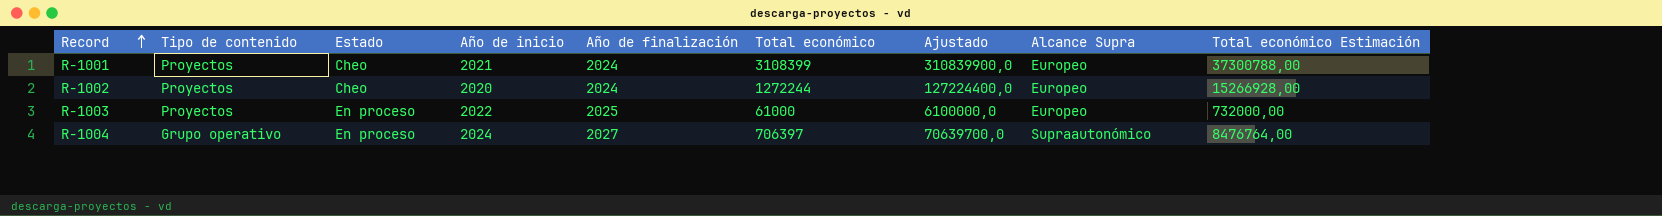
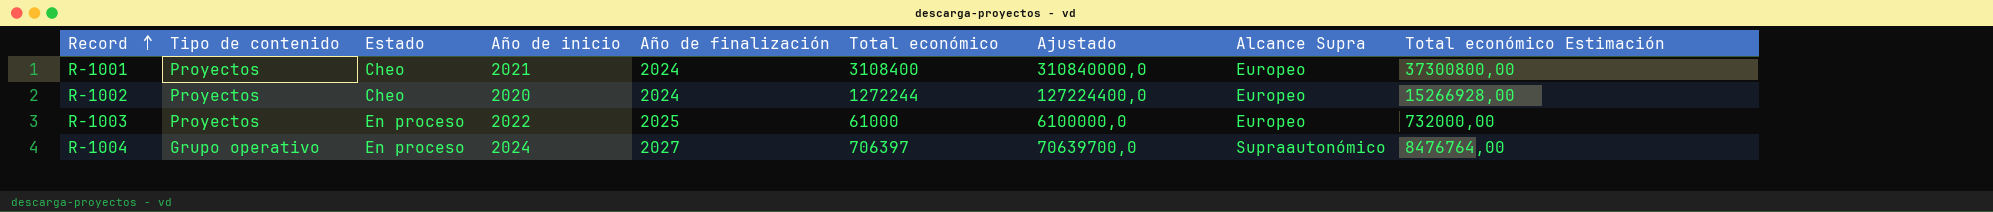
R-1001 | Total económico: 3108399 -> 3108400
R-1001 | Ajustado: 310839900,0 -> 310840000,0
R-1001 | Total económico Estimación: 37300788,00 -> 37300800,00

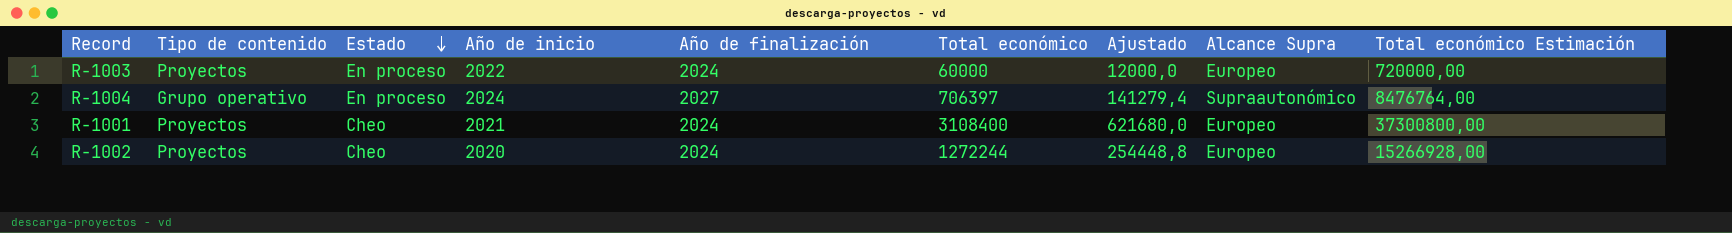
row order: Record ascending -> Estado descending
column Ajustado | formula: [Total económico] * 100 -> [Total económico] * 0,2
R-1003 | Año de finalización: 2025 -> 2024
R-1003 | Total económico: 61000 -> 60000
R-1003 | Total económico Estimación: 732000,00 -> 720000,00

